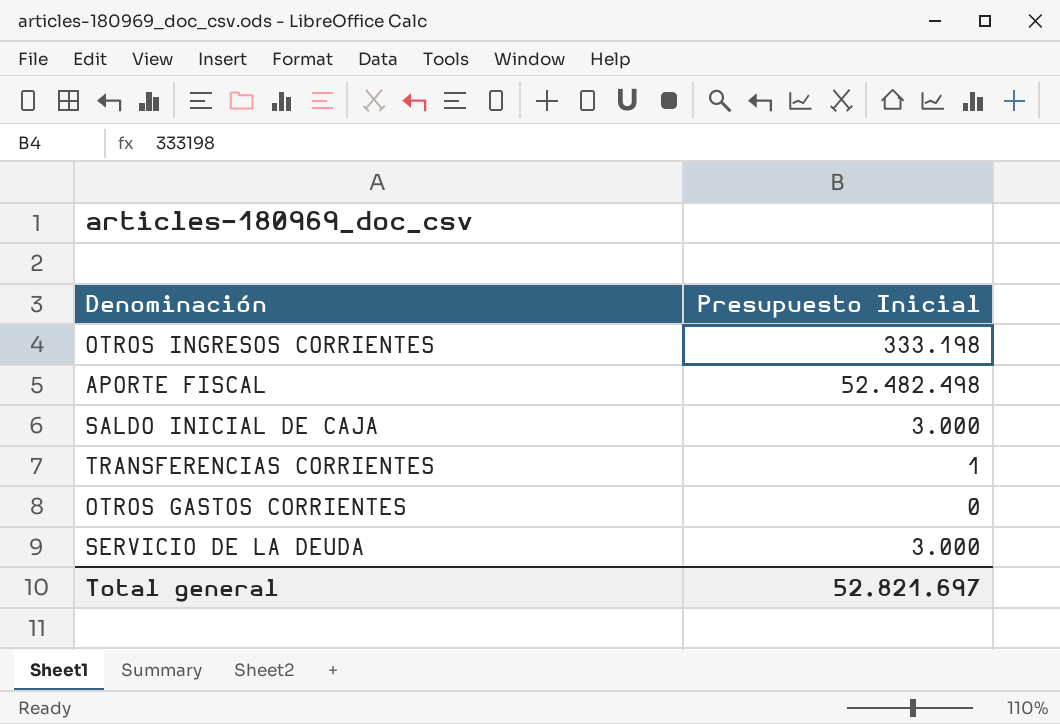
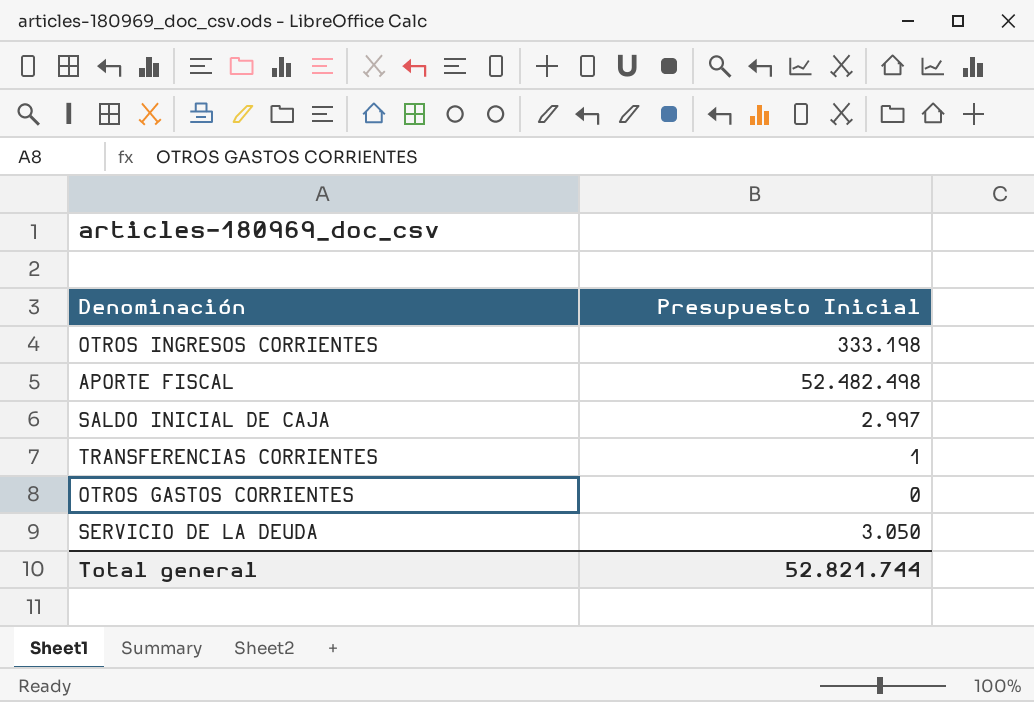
SALDO INICIAL DE CAJA | Presupuesto Inicial: 3.000 -> 2.997
SERVICIO DE LA DEUDA | Presupuesto Inicial: 3.000 -> 3.050
Total general | Presupuesto Inicial: 52.821.697 -> 52.821.744

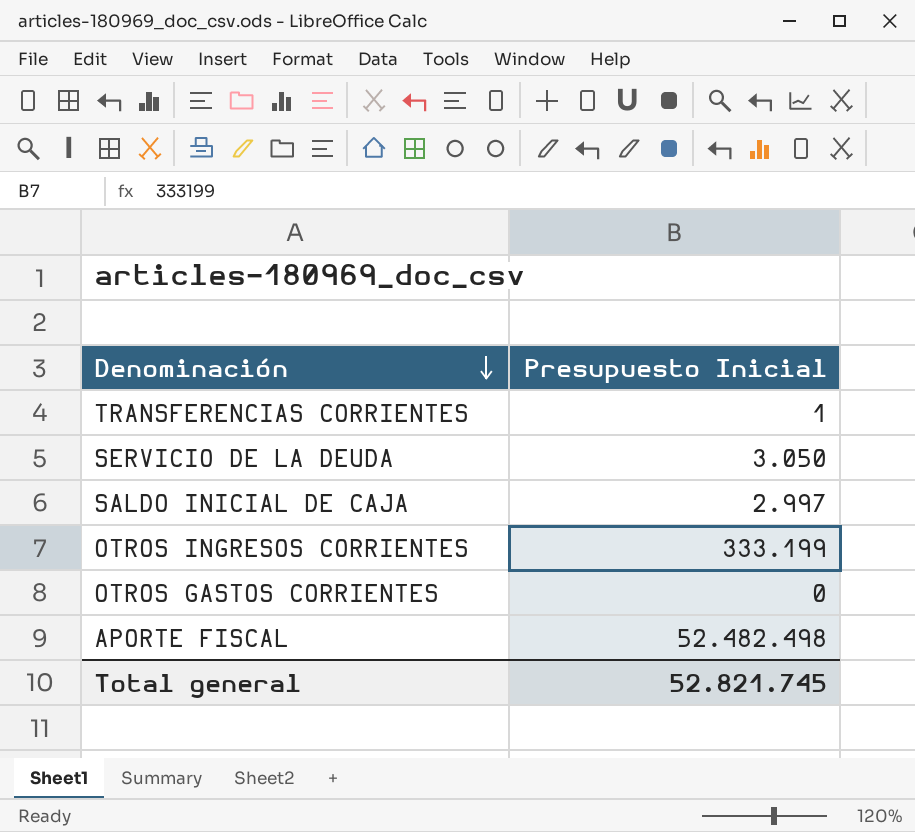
row order: none -> Denominación descending
OTROS INGRESOS CORRIENTES | Presupuesto Inicial: 333.198 -> 333.199
Total general | Presupuesto Inicial: 52.821.744 -> 52.821.745

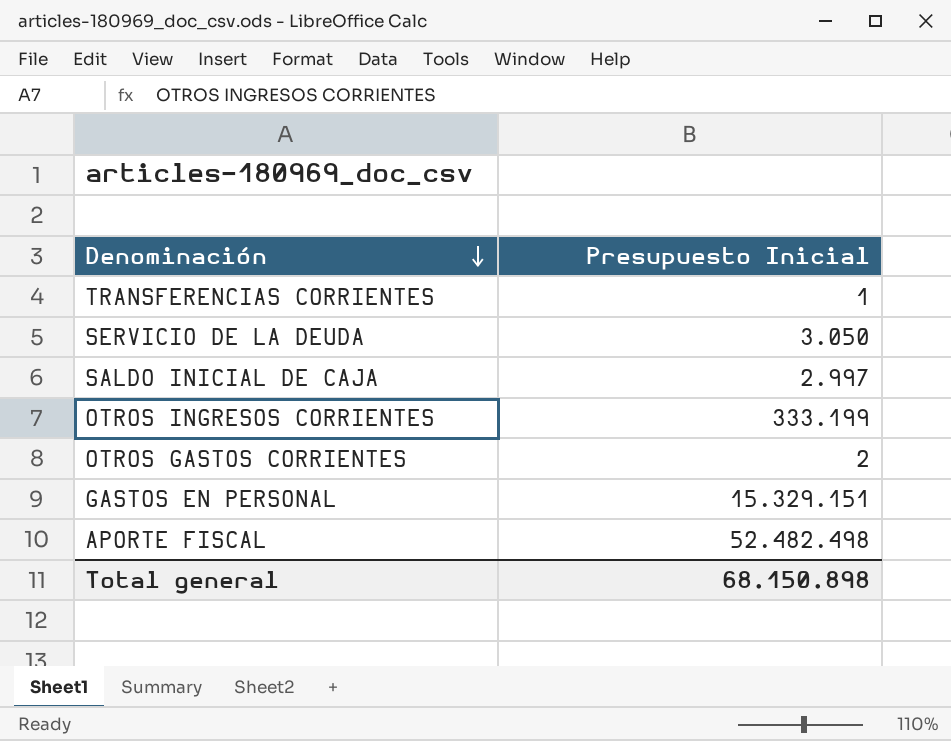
OTROS GASTOS CORRIENTES | Presupuesto Inicial: 0 -> 2
row GASTOS EN PERSONAL: none -> 15.329.151
Total general | Presupuesto Inicial: 52.821.745 -> 68.150.898

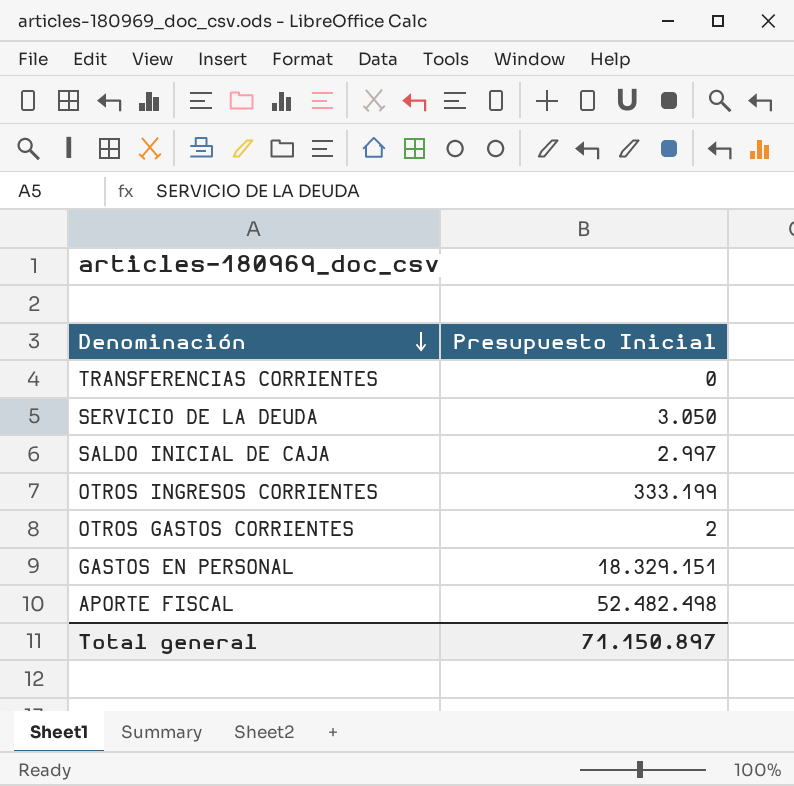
TRANSFERENCIAS CORRIENTES | Presupuesto Inicial: 1 -> 0
GASTOS EN PERSONAL | Presupuesto Inicial: 15.329.151 -> 18.329.151
Total general | Presupuesto Inicial: 68.150.898 -> 71.150.897

